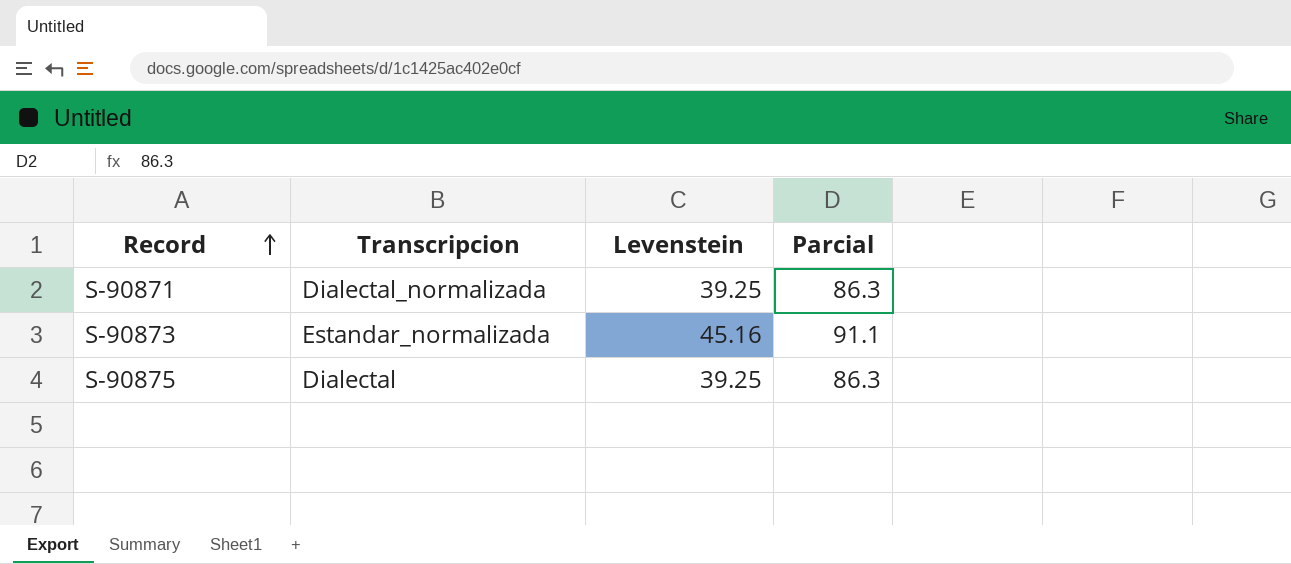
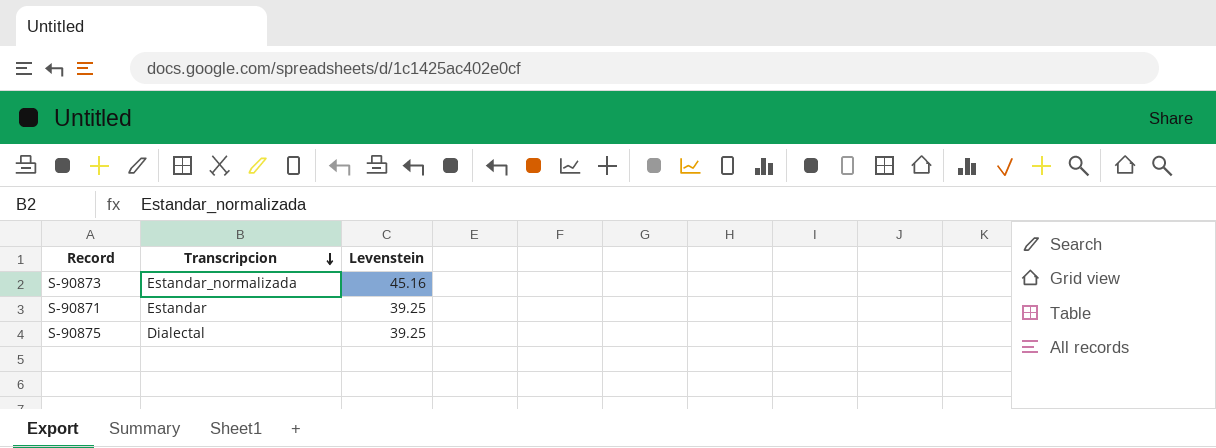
row order: Record ascending -> Transcripcion descending
column Parcial | position: 4 -> none
S-90871 | Transcripcion: Dialectal_normalizada -> Estandar

